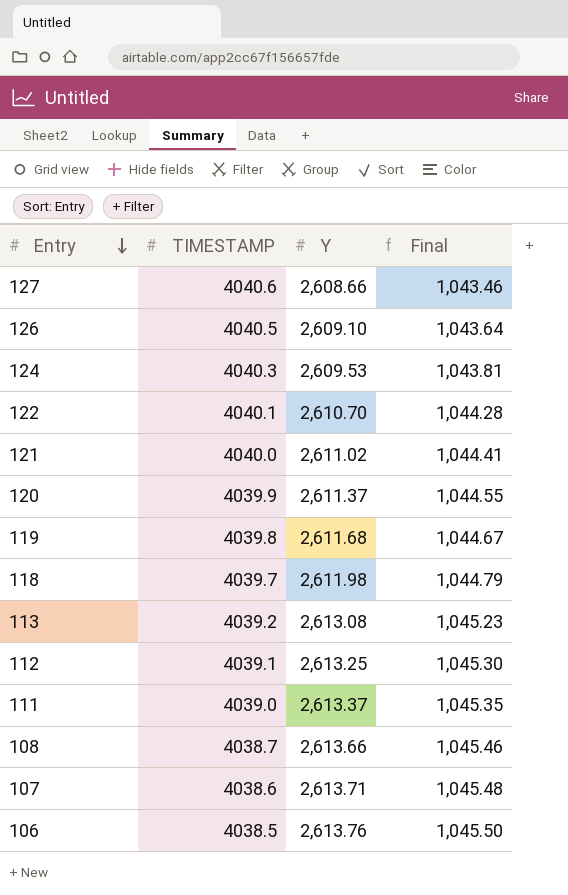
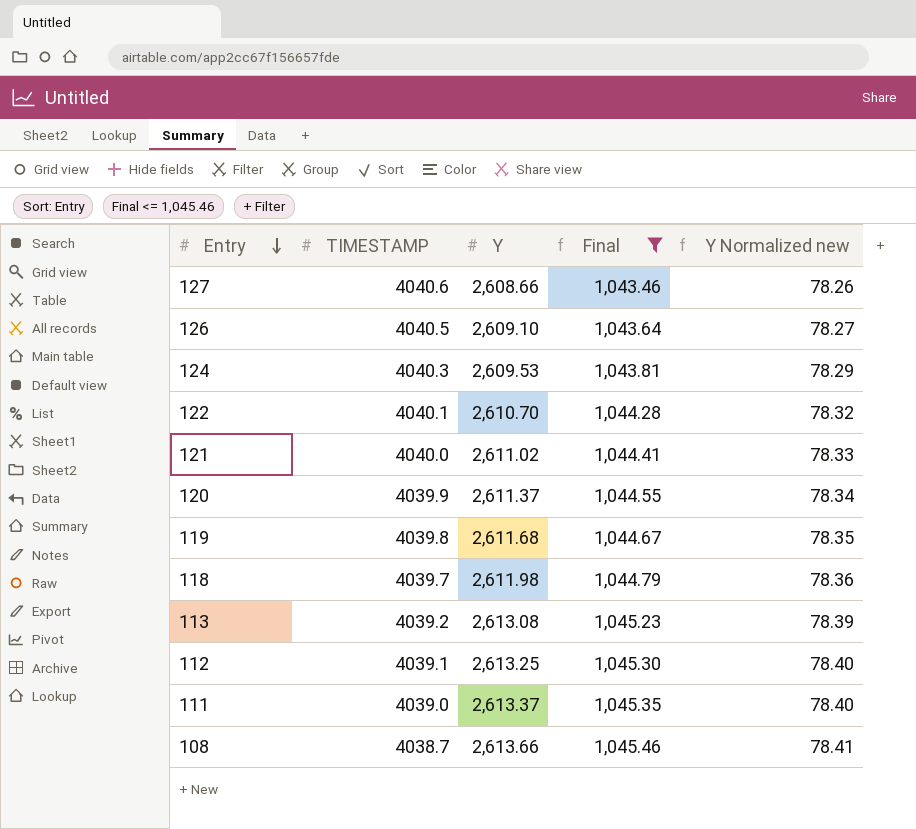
filter: none -> Final <= 1,045.46
column Y Normalized new | formula: none -> [Y] * 0.03

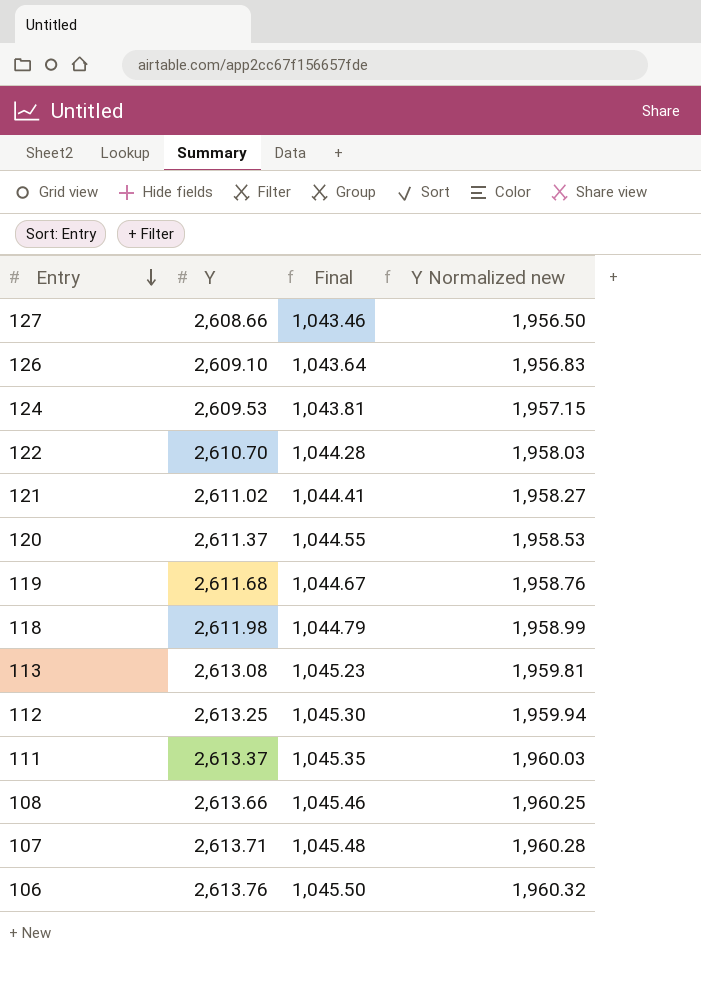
filter: Final <= 1,045.46 -> none
column TIMESTAMP | position: 2 -> none
column Y Normalized new | formula: [Y] * 0.03 -> [Y] * 0.75

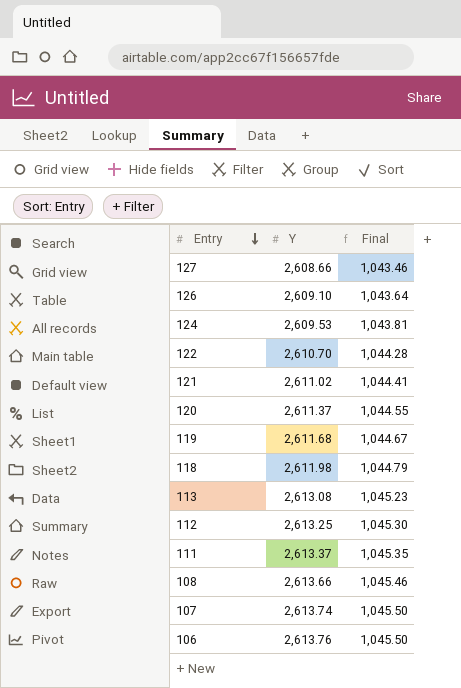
column Y Normalized new | formula: [Y] * 0.75 -> none
107 | Y: 2,613.71 -> 2,613.74
107 | Final: 1,045.48 -> 1,045.50

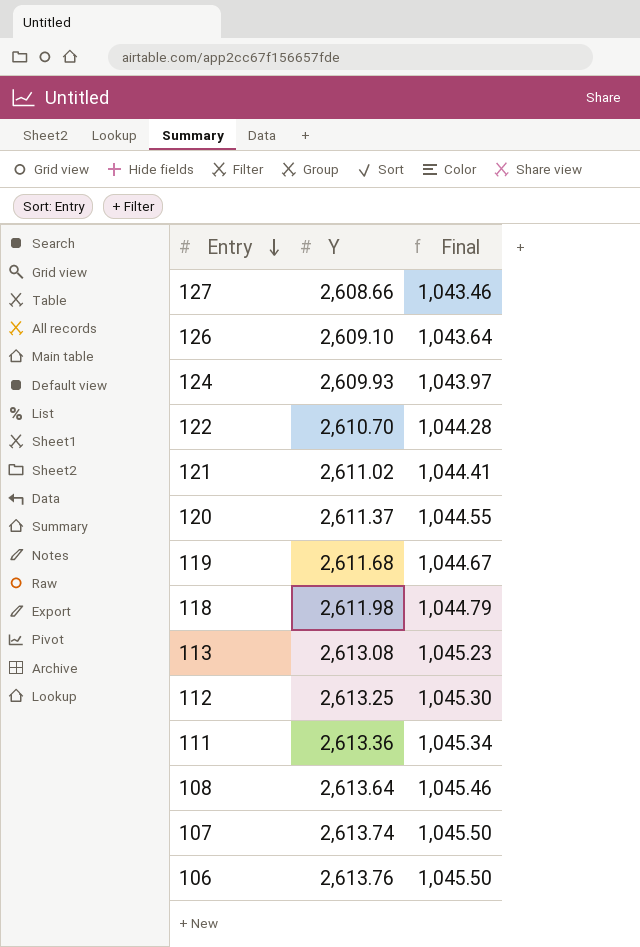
124 | Y: 2,609.53 -> 2,609.93
124 | Final: 1,043.81 -> 1,043.97
111 | Y: 2,613.37 -> 2,613.36
111 | Final: 1,045.35 -> 1,045.34
108 | Y: 2,613.66 -> 2,613.64

